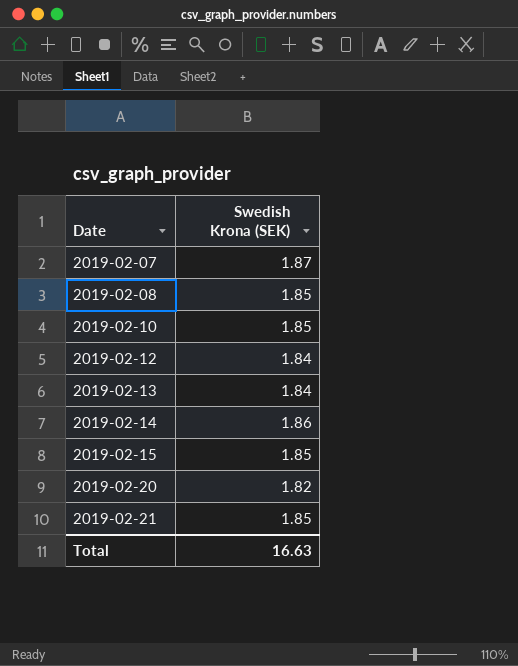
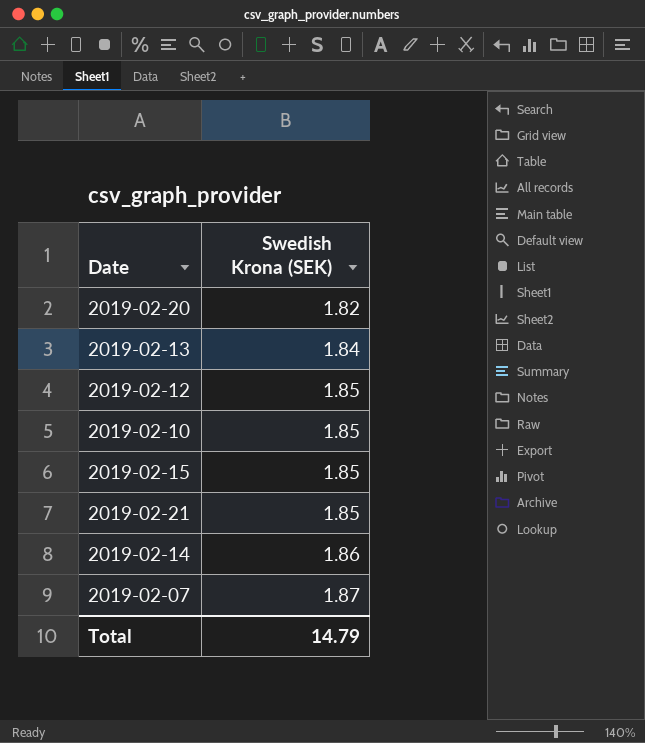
row order: Date ascending -> Swedish Krona (SEK) ascending
row 2019-02-08: 1.85 -> none
2019-02-12 | Swedish Krona (SEK): 1.84 -> 1.85
Total | Swedish Krona (SEK): 16.63 -> 14.79

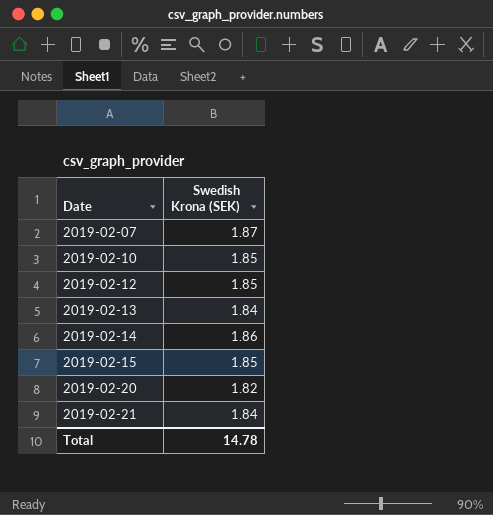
row order: Swedish Krona (SEK) ascending -> Date ascending
2019-02-21 | Swedish Krona (SEK): 1.85 -> 1.84
Total | Swedish Krona (SEK): 14.79 -> 14.78

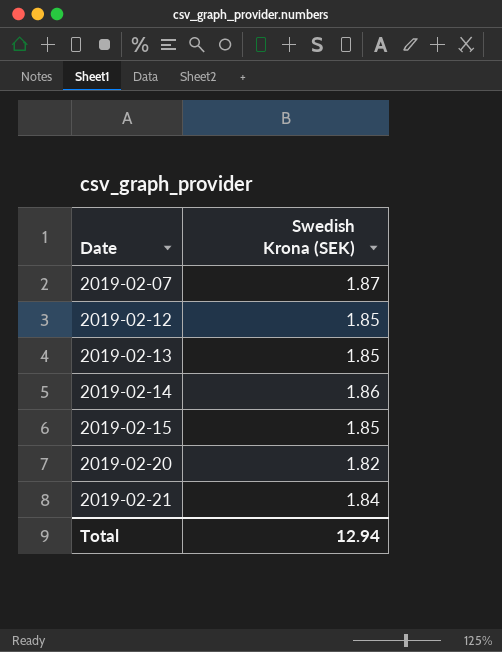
row 2019-02-10: 1.85 -> none
2019-02-13 | Swedish Krona (SEK): 1.84 -> 1.85
Total | Swedish Krona (SEK): 14.78 -> 12.94

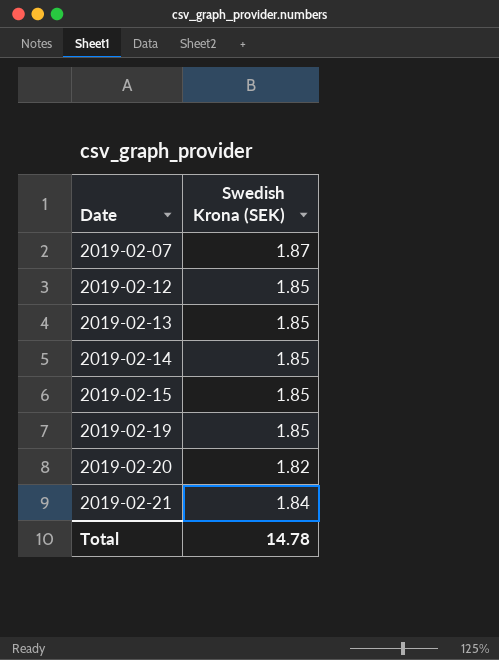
2019-02-14 | Swedish Krona (SEK): 1.86 -> 1.85
row 2019-02-19: none -> 1.85
Total | Swedish Krona (SEK): 12.94 -> 14.78

